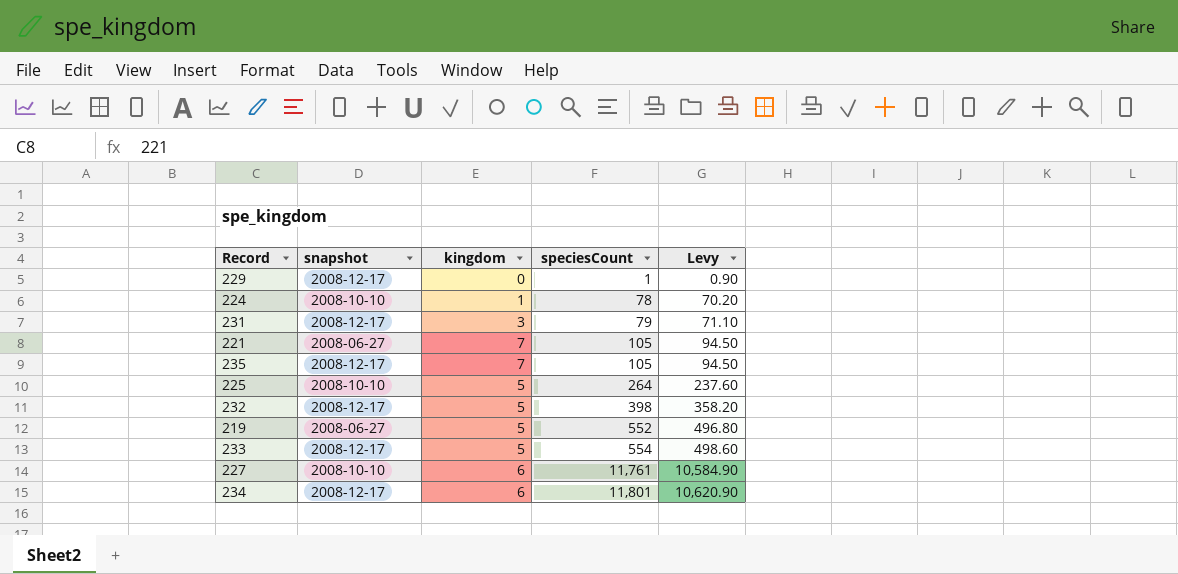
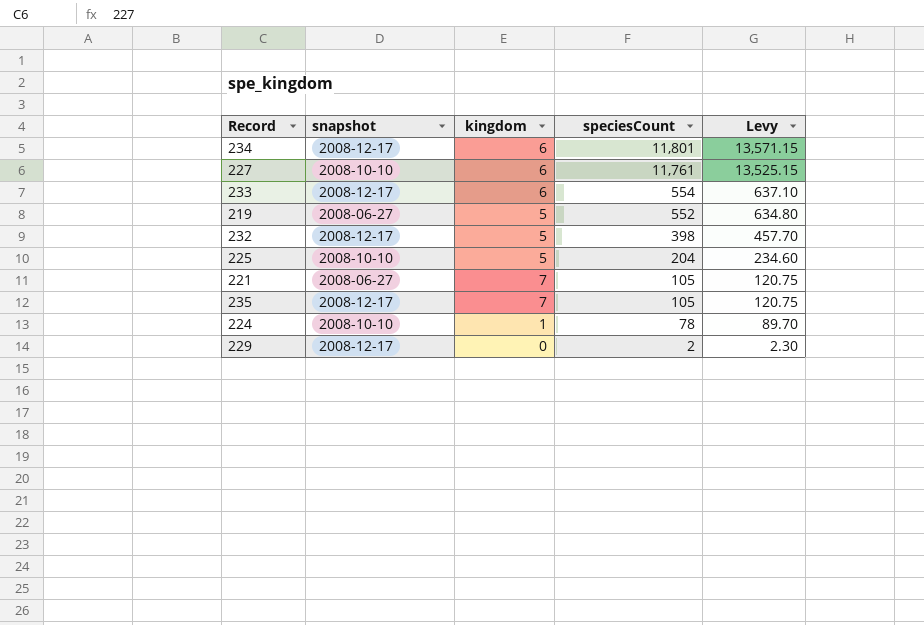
row order: speciesCount ascending -> speciesCount descending
column Levy | formula: [speciesCount] * 0.9 -> [speciesCount] * 1.15
row 231: 2008-12-17 | 3 | 79 | 71.10 -> none
233 | kingdom: 5 -> 6
225 | speciesCount: 264 -> 204
229 | speciesCount: 1 -> 2

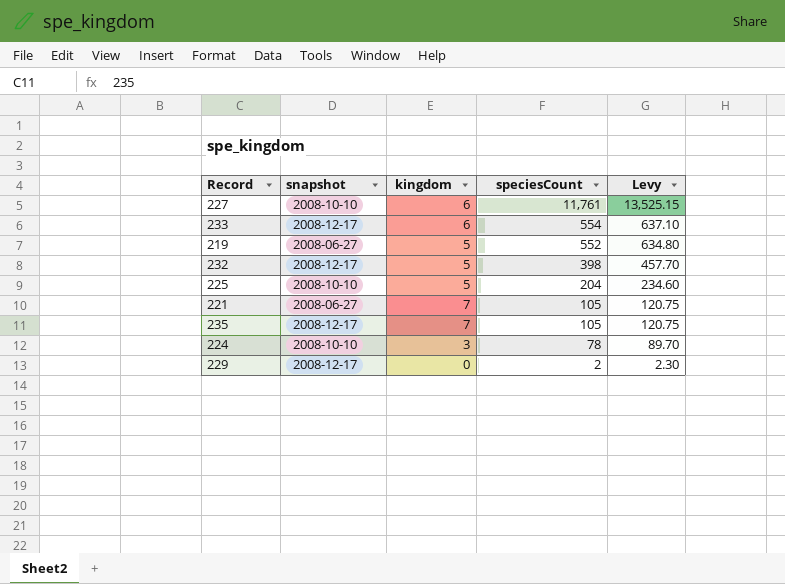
row 234: 2008-12-17 | 6 | 11,801 | 13,571.15 -> none
224 | kingdom: 1 -> 3

